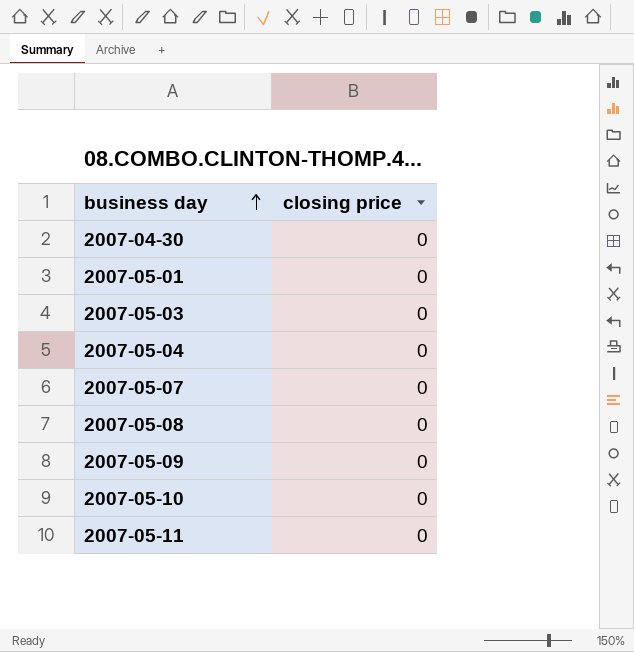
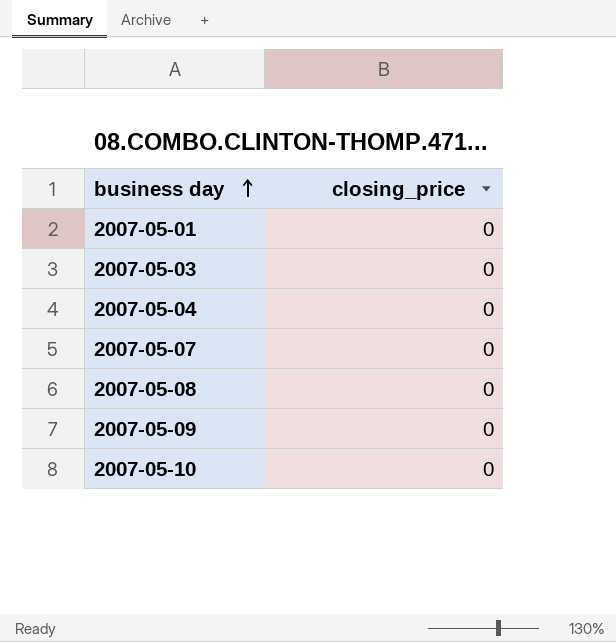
column name: closing price -> closing_price
row 2007-04-30: 0 -> none
row 2007-05-11: 0 -> none

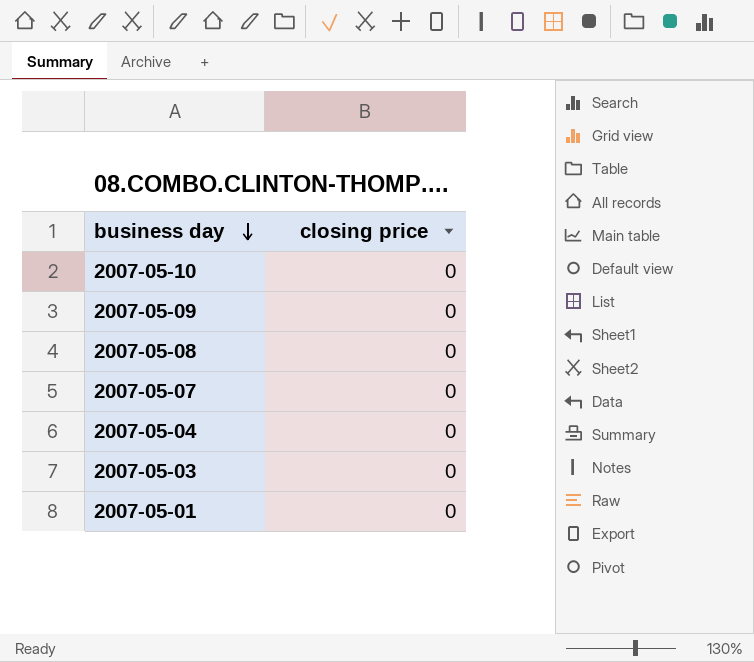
row order: business day ascending -> business day descending
column name: closing_price -> closing price

